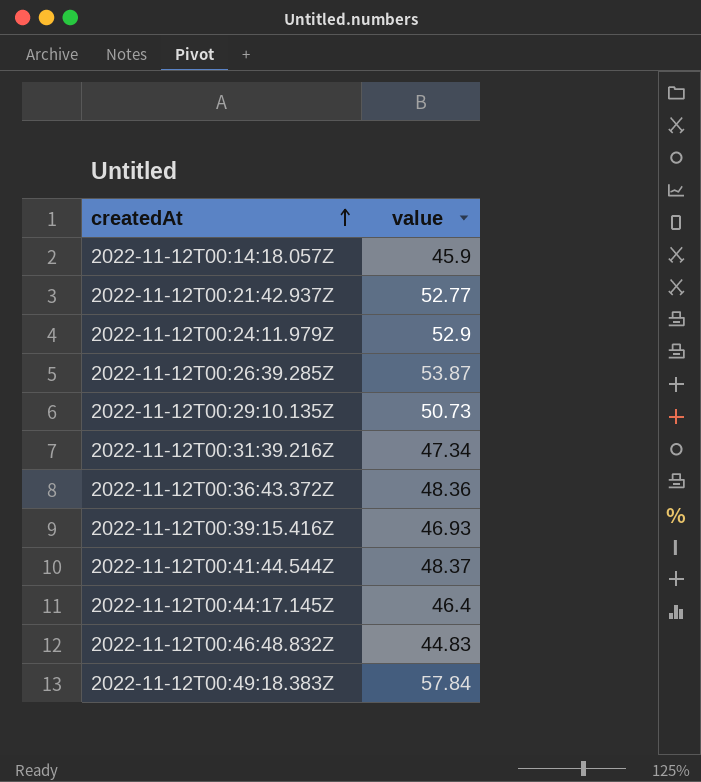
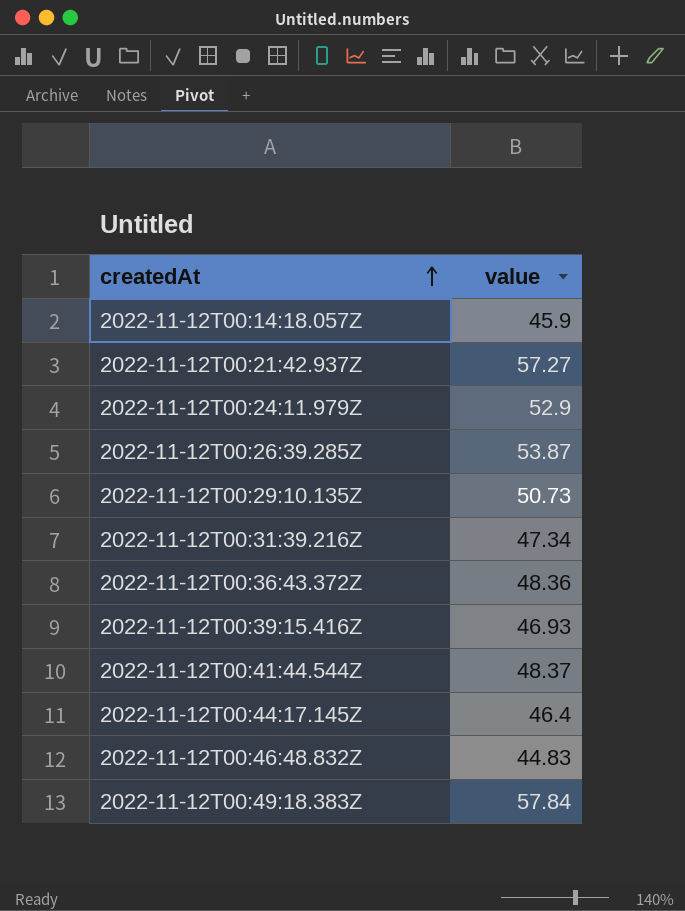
2022-11-12T00:21:42.937Z | value: 52.77 -> 57.27

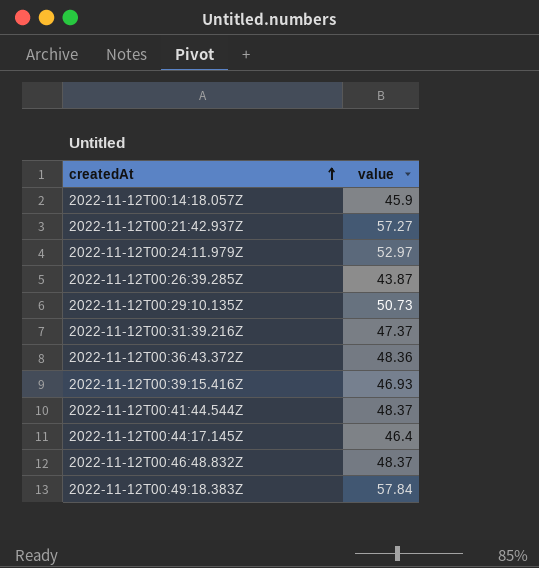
2022-11-12T00:24:11.979Z | value: 52.9 -> 52.97
2022-11-12T00:26:39.285Z | value: 53.87 -> 43.87
2022-11-12T00:31:39.216Z | value: 47.34 -> 47.37
2022-11-12T00:46:48.832Z | value: 44.83 -> 48.37

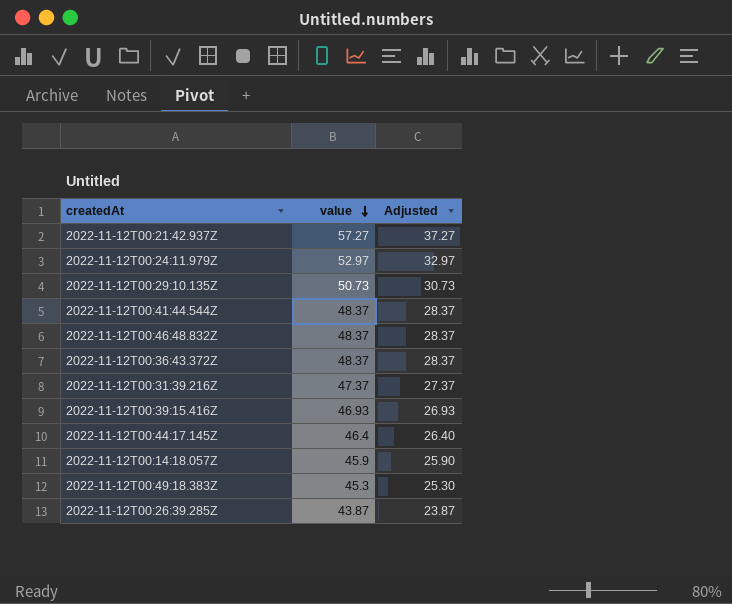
row order: createdAt ascending -> value descending
column Adjusted | formula: none -> [value] - 20
2022-11-12T00:36:43.372Z | value: 48.36 -> 48.37
2022-11-12T00:49:18.383Z | value: 57.84 -> 45.3

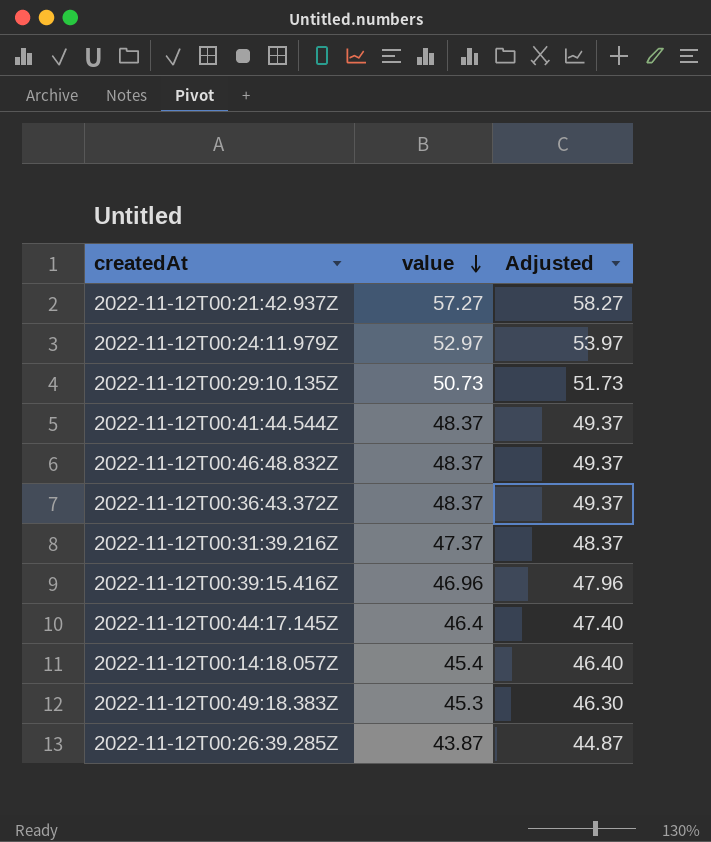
column Adjusted | formula: [value] - 20 -> [value] + 1
2022-11-12T00:39:15.416Z | value: 46.93 -> 46.96
2022-11-12T00:14:18.057Z | value: 45.9 -> 45.4

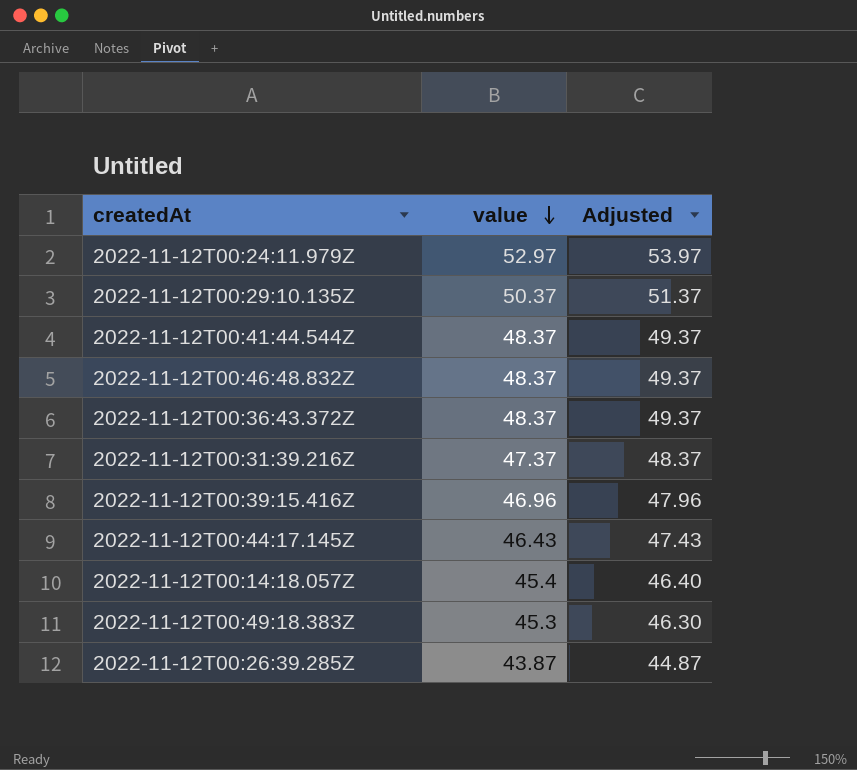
row 2022-11-12T00:21:42.937Z: 57.27 | 58.27 -> none
2022-11-12T00:29:10.135Z | value: 50.73 -> 50.37
2022-11-12T00:29:10.135Z | Adjusted: 51.73 -> 51.37
2022-11-12T00:44:17.145Z | value: 46.4 -> 46.43
2022-11-12T00:44:17.145Z | Adjusted: 47.40 -> 47.43

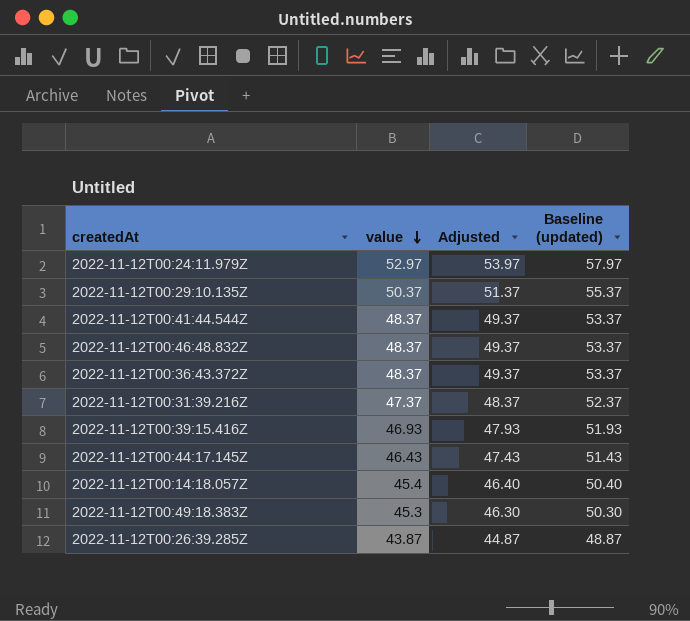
column Baseline (updated) | formula: none -> [value] + 5
2022-11-12T00:39:15.416Z | value: 46.96 -> 46.93
2022-11-12T00:39:15.416Z | Adjusted: 47.96 -> 47.93

